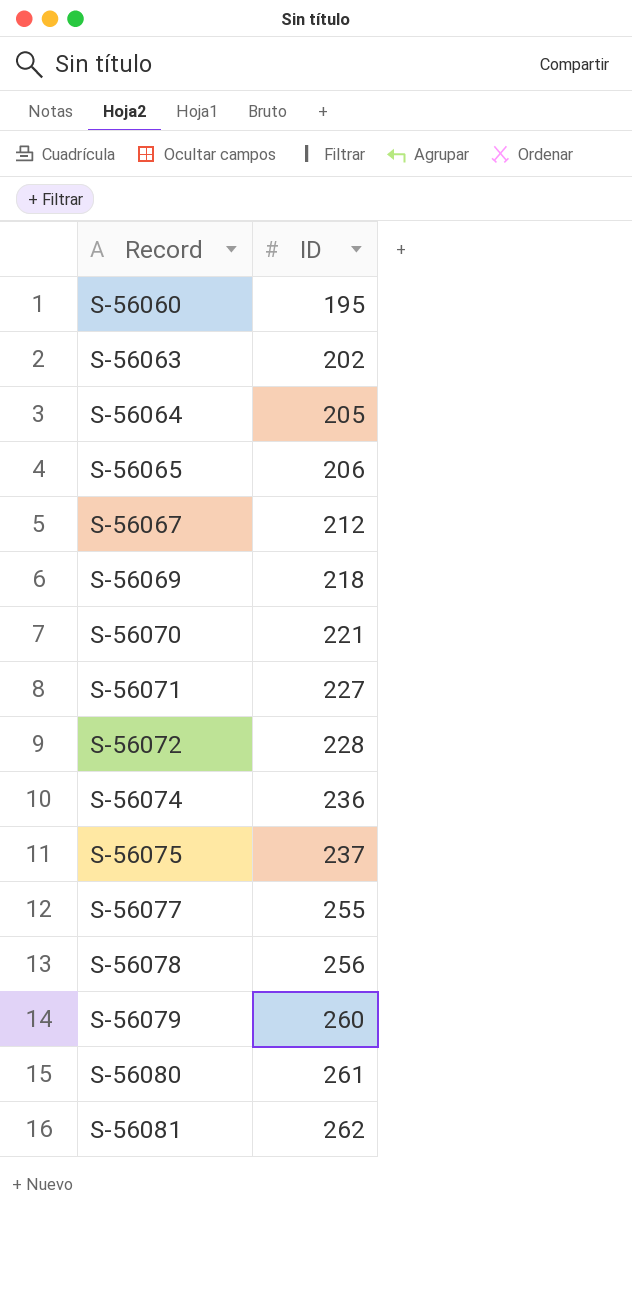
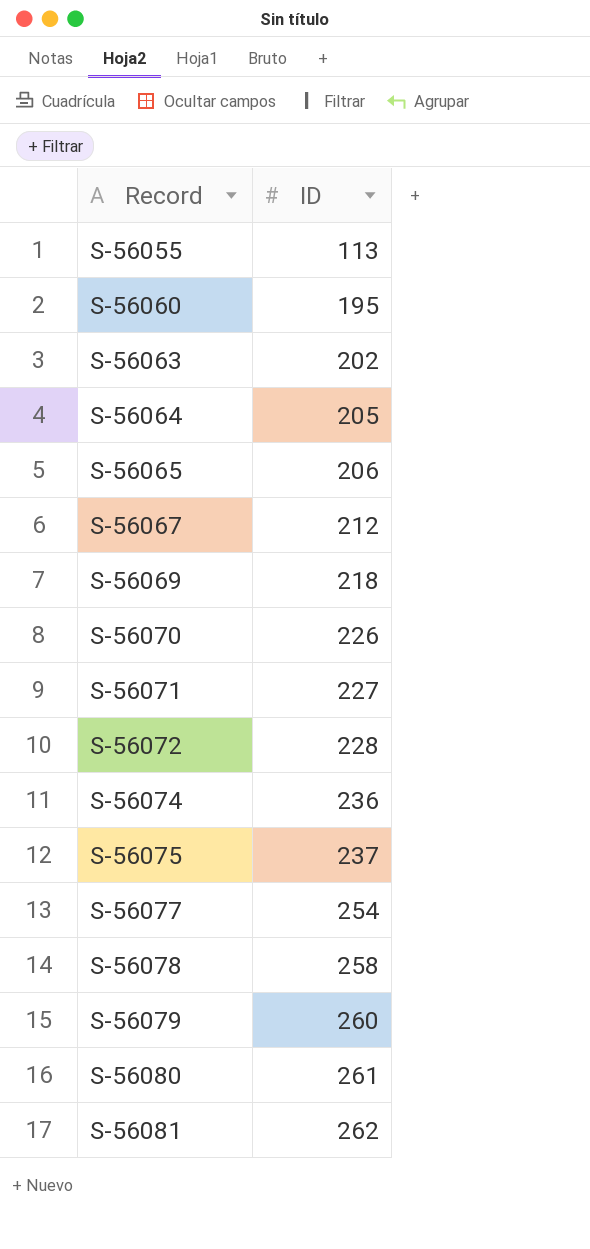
row S-56055: none -> 113
S-56070 | ID: 221 -> 226
S-56077 | ID: 255 -> 254
S-56078 | ID: 256 -> 258

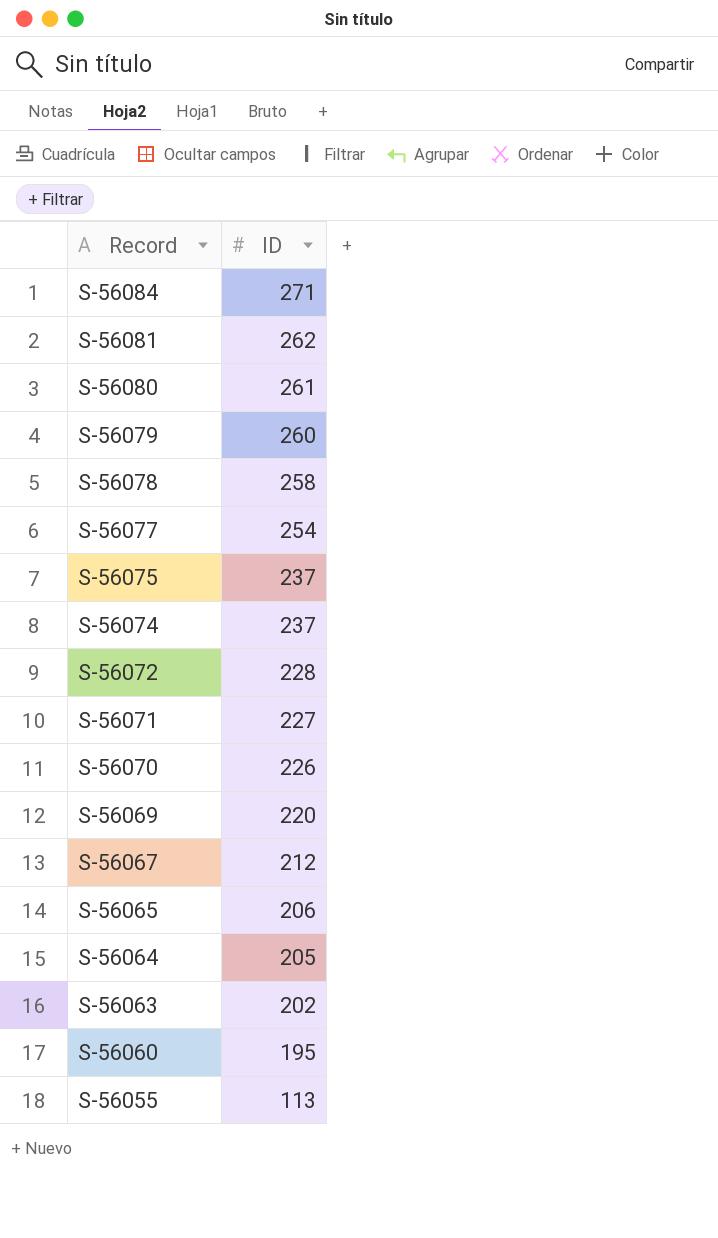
row order: Record ascending -> Record descending
row S-56084: none -> 271
S-56074 | ID: 236 -> 237
S-56069 | ID: 218 -> 220

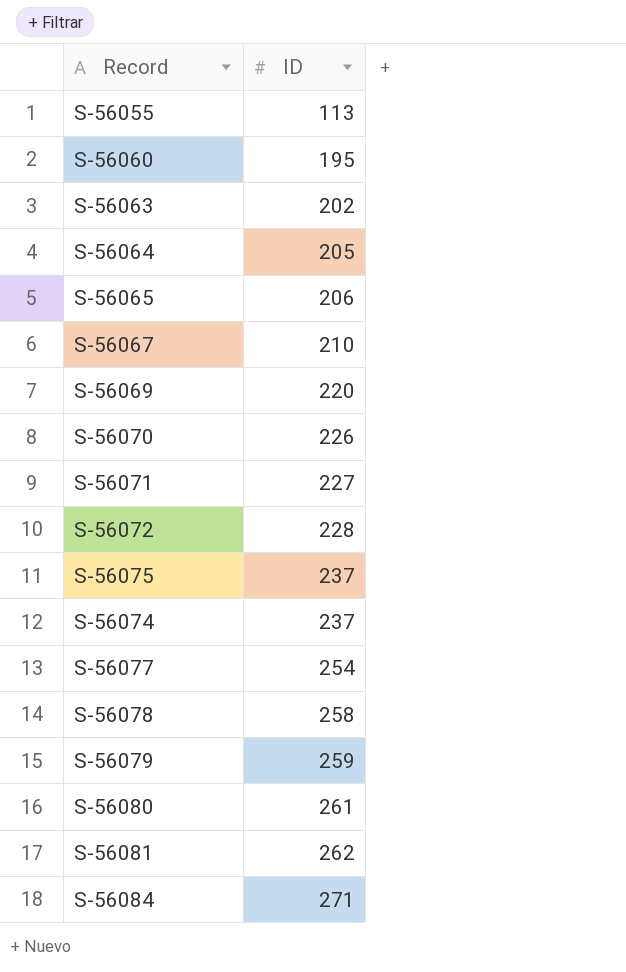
row order: Record descending -> ID ascending
S-56067 | ID: 212 -> 210
S-56079 | ID: 260 -> 259

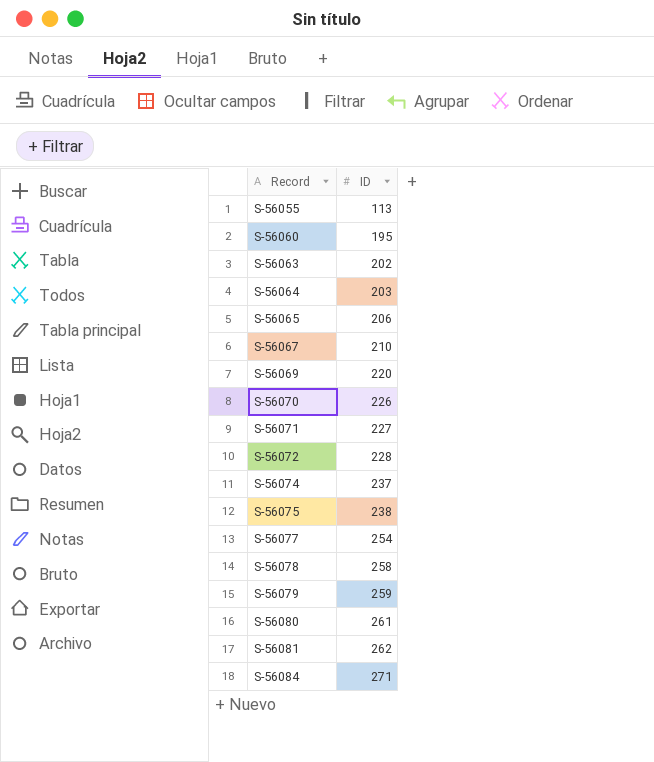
row order: ID ascending -> Record ascending
S-56064 | ID: 205 -> 203
S-56075 | ID: 237 -> 238

